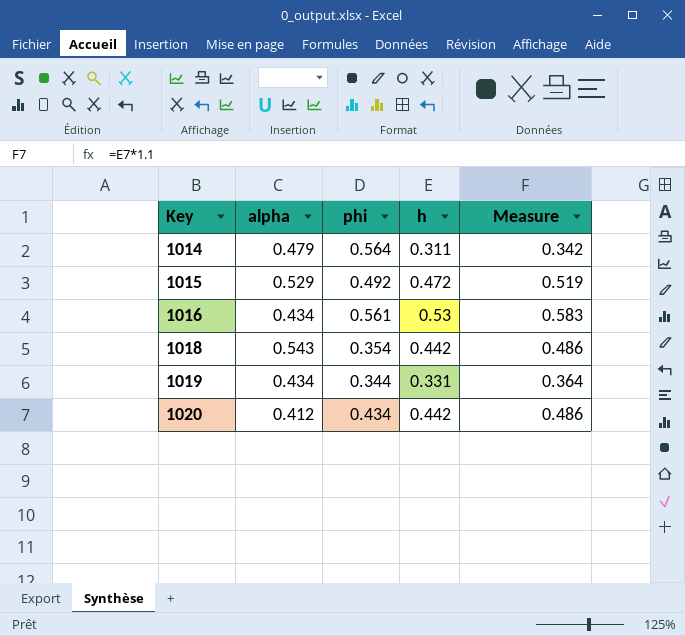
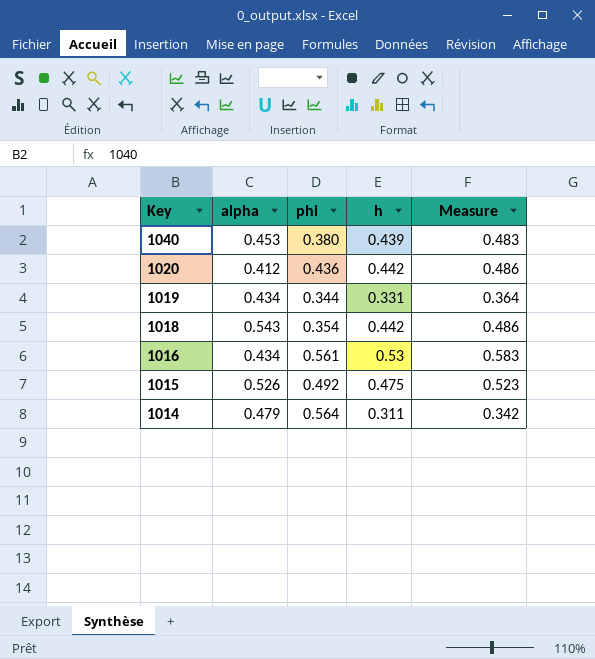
row order: Key ascending -> Key descending
row 1040: none -> 0.453 | 0.380 | 0.439 | 0.483
1020 | phi: 0.434 -> 0.436
1015 | alpha: 0.529 -> 0.526
1015 | h: 0.472 -> 0.475
1015 | Measure: 0.519 -> 0.523

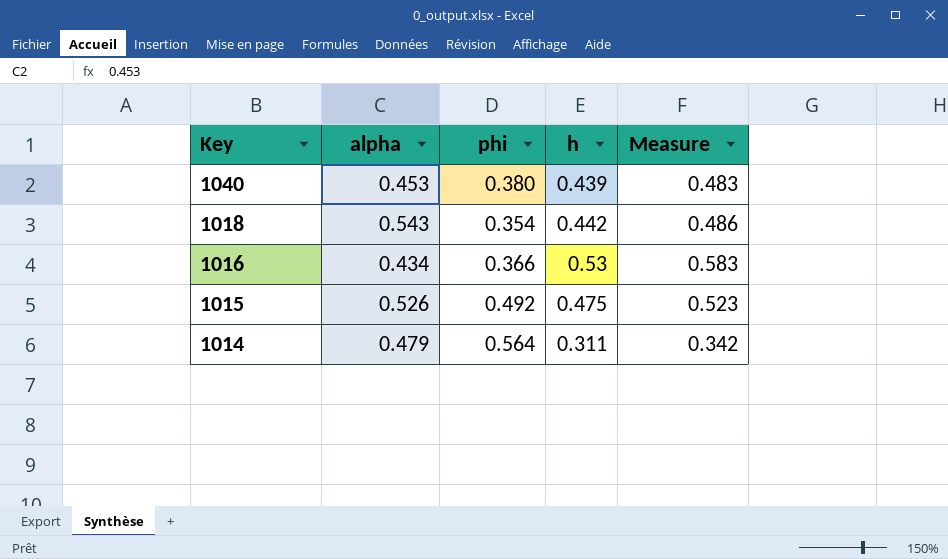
row 1020: 0.412 | 0.436 | 0.442 | 0.486 -> none
row 1019: 0.434 | 0.344 | 0.331 | 0.364 -> none
1016 | phi: 0.561 -> 0.366

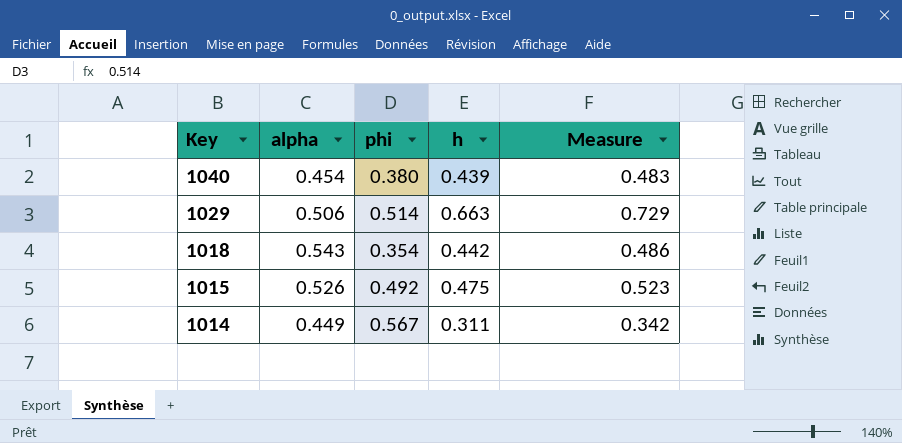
row 1016: 0.434 | 0.366 | 0.53 | 0.583 -> none
1040 | alpha: 0.453 -> 0.454
row 1029: none -> 0.506 | 0.514 | 0.663 | 0.729
1014 | alpha: 0.479 -> 0.449
1014 | phi: 0.564 -> 0.567

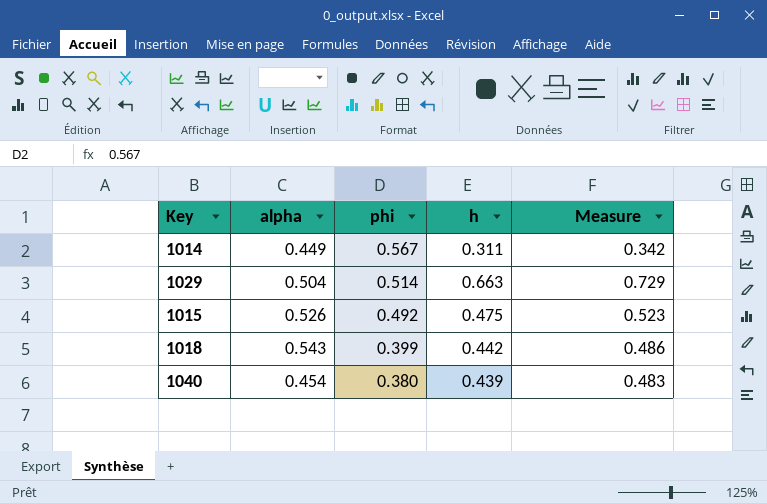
row order: Key descending -> phi descending
1029 | alpha: 0.506 -> 0.504
1018 | phi: 0.354 -> 0.399

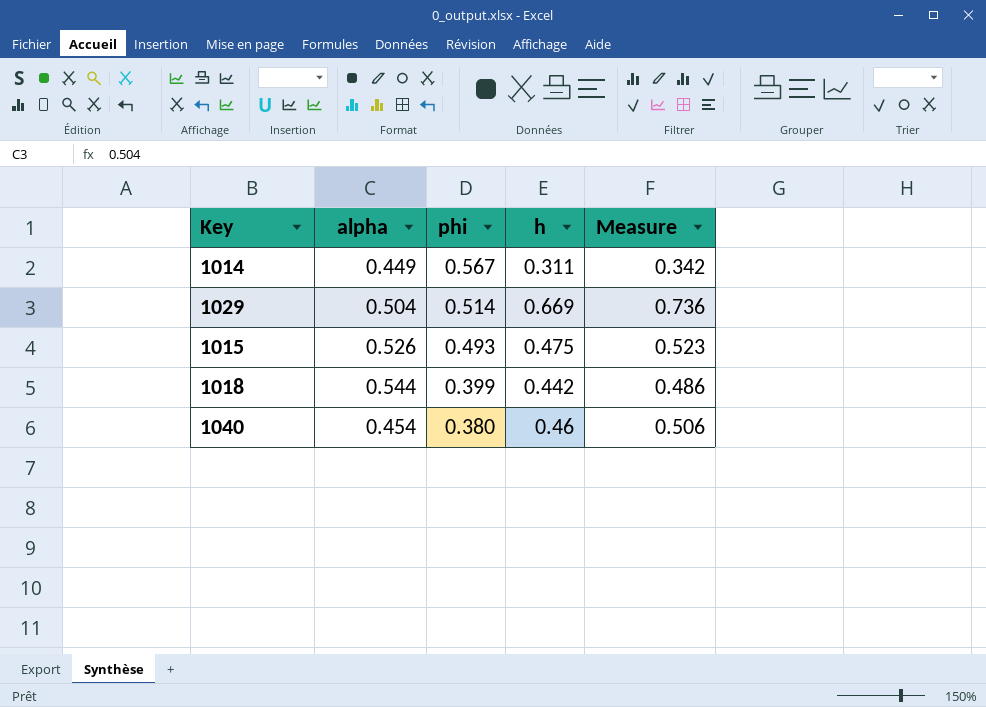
1029 | h: 0.663 -> 0.669
1029 | Measure: 0.729 -> 0.736
1015 | phi: 0.492 -> 0.493
1018 | alpha: 0.543 -> 0.544
1040 | h: 0.439 -> 0.46
1040 | Measure: 0.483 -> 0.506

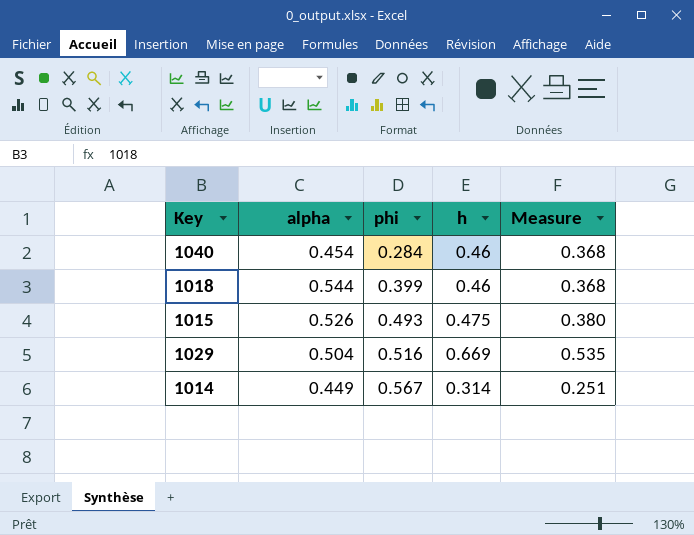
row order: phi descending -> phi ascending
column Measure | formula: [h] * 1.1 -> [h] * 0.8
1040 | phi: 0.380 -> 0.284
1018 | h: 0.442 -> 0.46
1029 | phi: 0.514 -> 0.516
1014 | h: 0.311 -> 0.314

